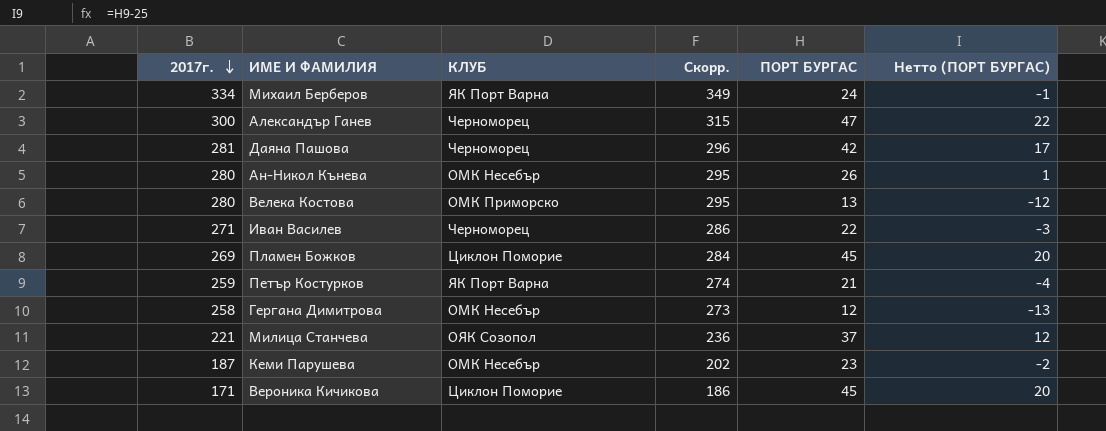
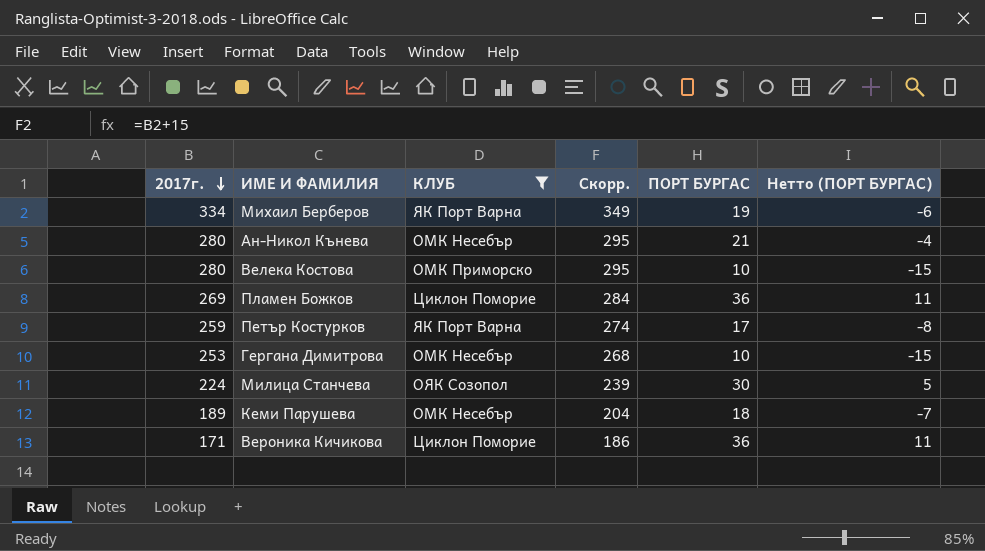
filter: none -> КЛУБ != Черноморец
Михаил Берберов | ПОРТ БУРГАС: 24 -> 19
Михаил Берберов | Нетто (ПОРТ БУРГАС): -1 -> -6
Ан-Никол Кънева | ПОРТ БУРГАС: 26 -> 21
Ан-Никол Кънева | Нетто (ПОРТ БУРГАС): 1 -> -4
Велека Костова | ПОРТ БУРГАС: 13 -> 10
Велека Костова | Нетто (ПОРТ БУРГАС): -12 -> -15
Пламен Божков | ПОРТ БУРГАС: 45 -> 36
Пламен Божков | Нетто (ПОРТ БУРГАС): 20 -> 11
Петър Костурков | ПОРТ БУРГАС: 21 -> 17
Петър Костурков | Нетто (ПОРТ БУРГАС): -4 -> -8
Гергана Димитрова | 2017г.: 258 -> 253
Гергана Димитрова | Скорр.: 273 -> 268
Гергана Димитрова | ПОРТ БУРГАС: 12 -> 10
Гергана Димитрова | Нетто (ПОРТ БУРГАС): -13 -> -15
Милица Станчева | 2017г.: 221 -> 224
Милица Станчева | Скорр.: 236 -> 239
Милица Станчева | ПОРТ БУРГАС: 37 -> 30
Милица Станчева | Нетто (ПОРТ БУРГАС): 12 -> 5
Кеми Парушева | 2017г.: 187 -> 189
Кеми Парушева | Скорр.: 202 -> 204
Кеми Парушева | ПОРТ БУРГАС: 23 -> 18
Кеми Парушева | Нетто (ПОРТ БУРГАС): -2 -> -7
Вероника Кичикова | ПОРТ БУРГАС: 45 -> 36
Вероника Кичикова | Нетто (ПОРТ БУРГАС): 20 -> 11

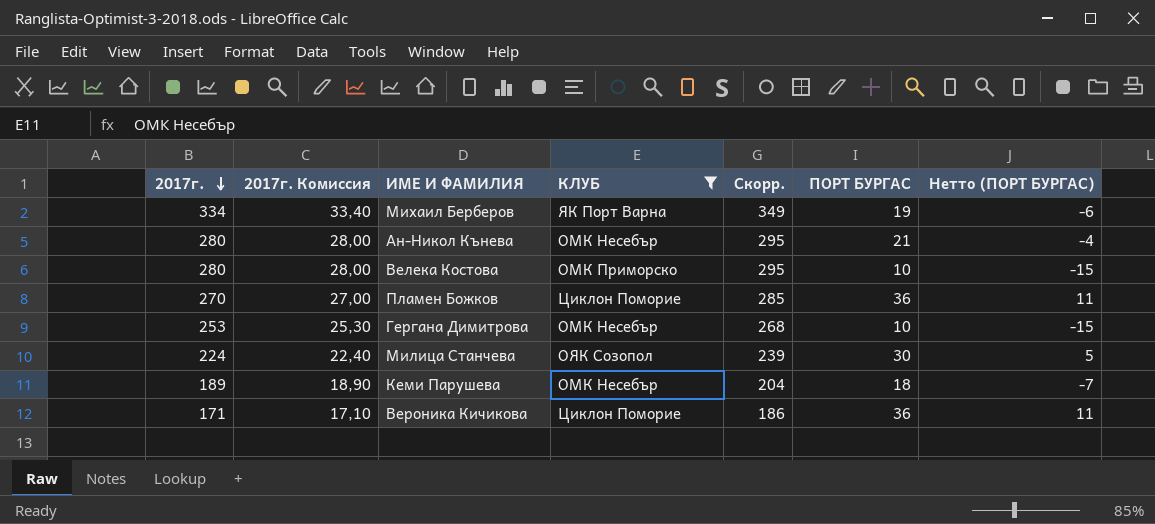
column 2017г. Комиссия | formula: none -> [2017г.] * 0,1
row Петър Костурков: 259 | ЯК Порт Варна | 274 | 17 | -8 -> none
Пламен Божков | 2017г.: 269 -> 270
Пламен Божков | Скорр.: 284 -> 285

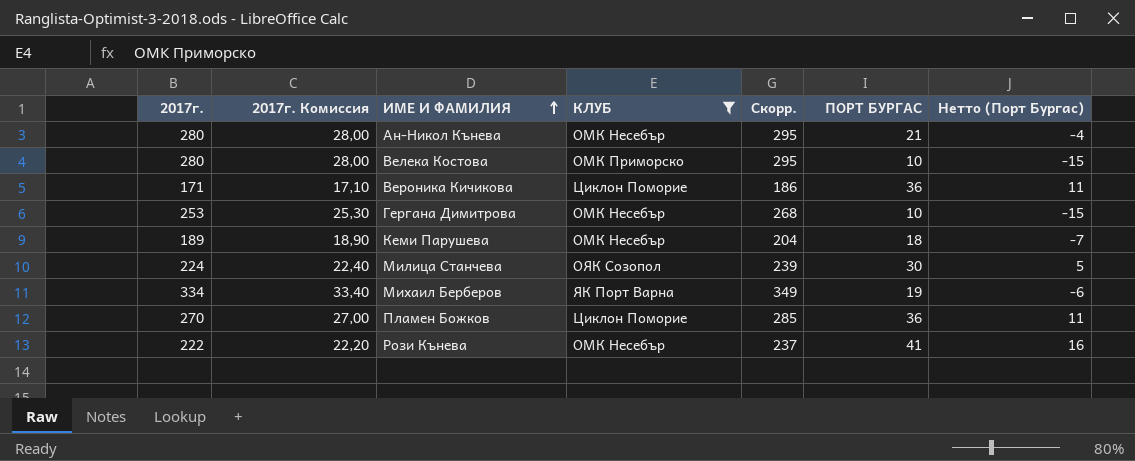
row order: 2017г. descending -> ИМЕ И ФАМИЛИЯ ascending
column name: Нетто (ПОРТ БУРГАС) -> Нетто (Порт Бургас)
row Рози Кънева: none -> 222 | 22,20 | ОМК Несебър | 237 | 41 | 16

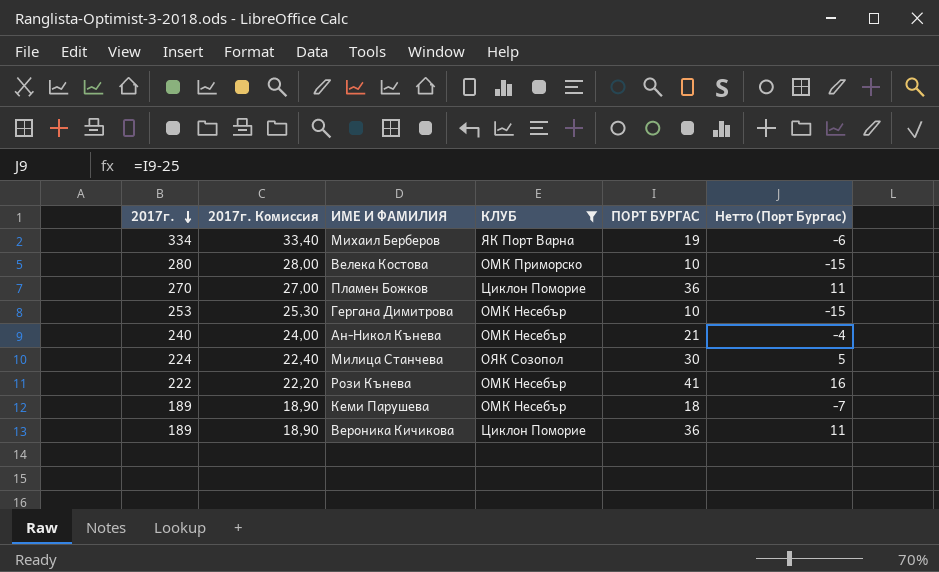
row order: ИМЕ И ФАМИЛИЯ ascending -> 2017г. descending
column Скорр. | formula: [2017г.] + 15 -> none
Ан-Никол Кънева | 2017г.: 280 -> 240
Ан-Никол Кънева | 2017г. Комиссия: 28,00 -> 24,00
Вероника Кичикова | 2017г.: 171 -> 189
Вероника Кичикова | 2017г. Комиссия: 17,10 -> 18,90

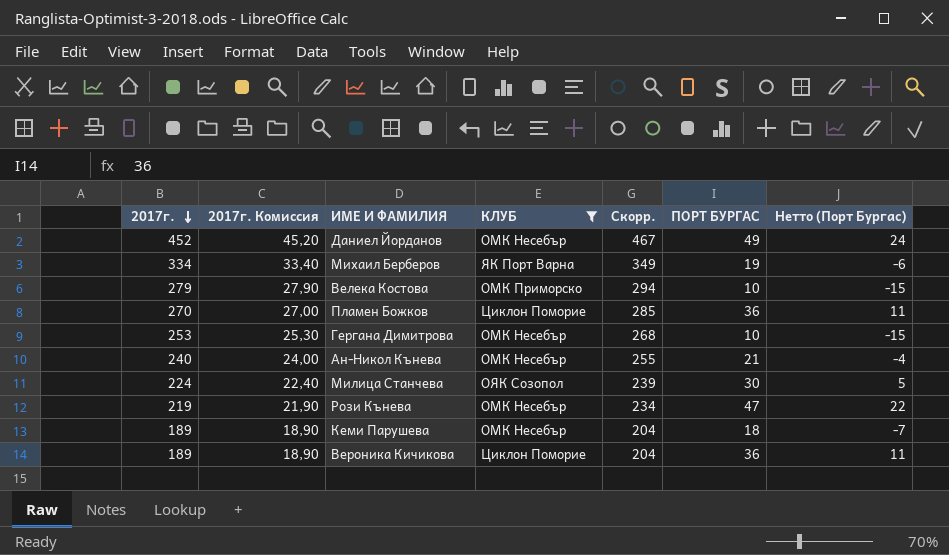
column Скорр. | formula: none -> [2017г.] + 15
row Даниел Йорданов: none -> 452 | 45,20 | ОМК Несебър | 467 | 49 | 24
Велека Костова | 2017г.: 280 -> 279
Велека Костова | 2017г. Комиссия: 28,00 -> 27,90
Рози Кънева | 2017г.: 222 -> 219
Рози Кънева | 2017г. Комиссия: 22,20 -> 21,90
Рози Кънева | ПОРТ БУРГАС: 41 -> 47
Рози Кънева | Нетто (Порт Бургас): 16 -> 22

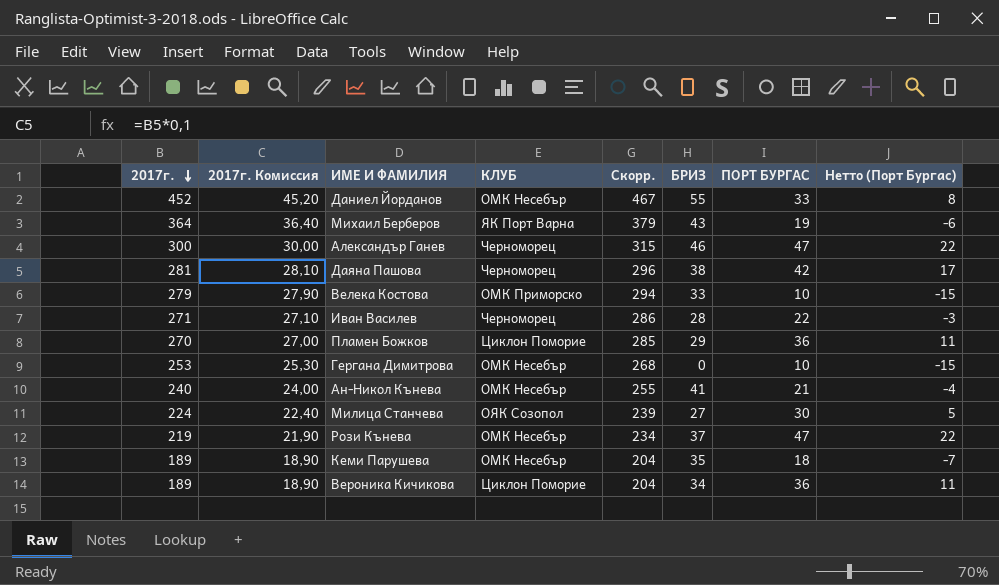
filter: КЛУБ != Черноморец -> none
column БРИЗ | position: none -> 6
Даниел Йорданов | ПОРТ БУРГАС: 49 -> 33
Даниел Йорданов | Нетто (Порт Бургас): 24 -> 8
Михаил Берберов | 2017г.: 334 -> 364
Михаил Берберов | 2017г. Комиссия: 33,40 -> 36,40
Михаил Берберов | Скорр.: 349 -> 379

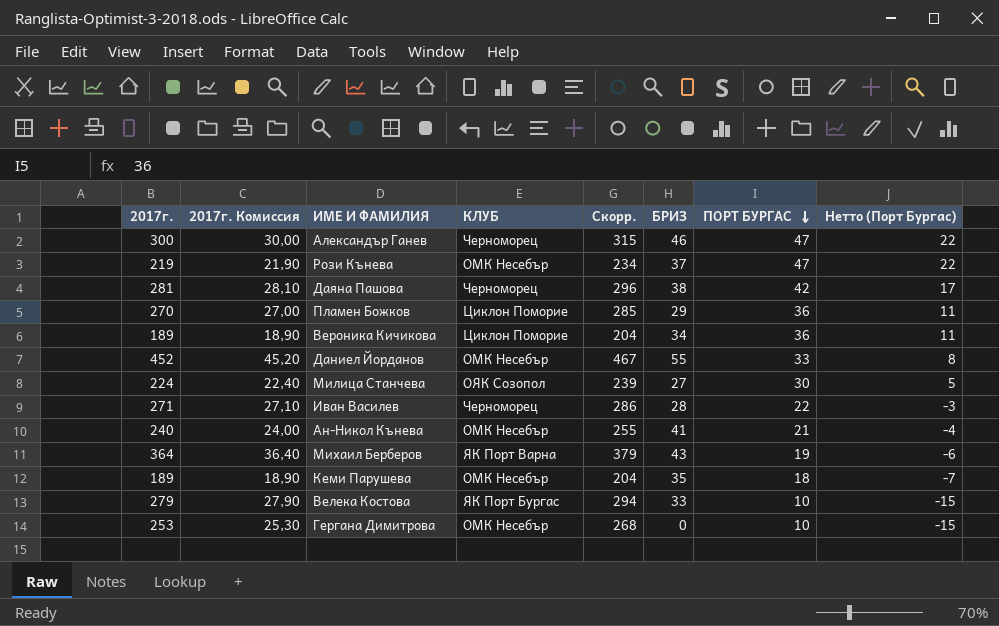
row order: 2017г. descending -> ПОРТ БУРГАС descending
Велека Костова | КЛУБ: ОМК Приморско -> ЯК Порт Бургас

